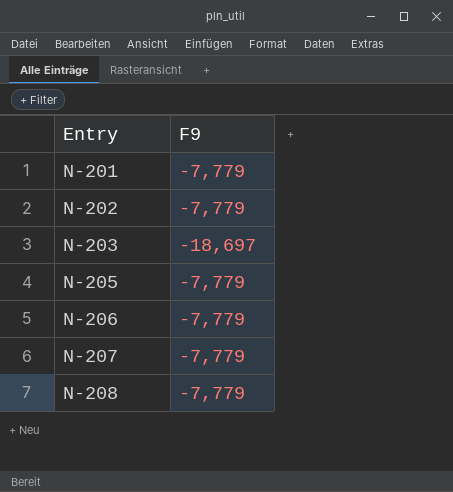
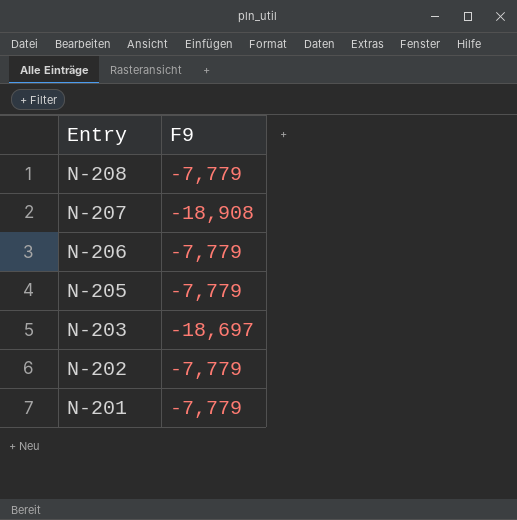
row order: Entry ascending -> Entry descending
N-207 | F9: -7,779 -> -18,908

